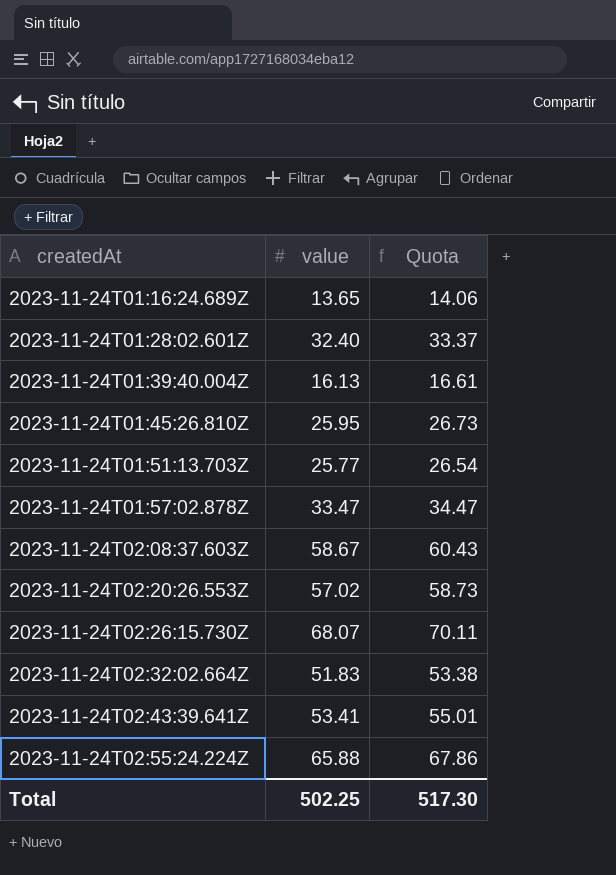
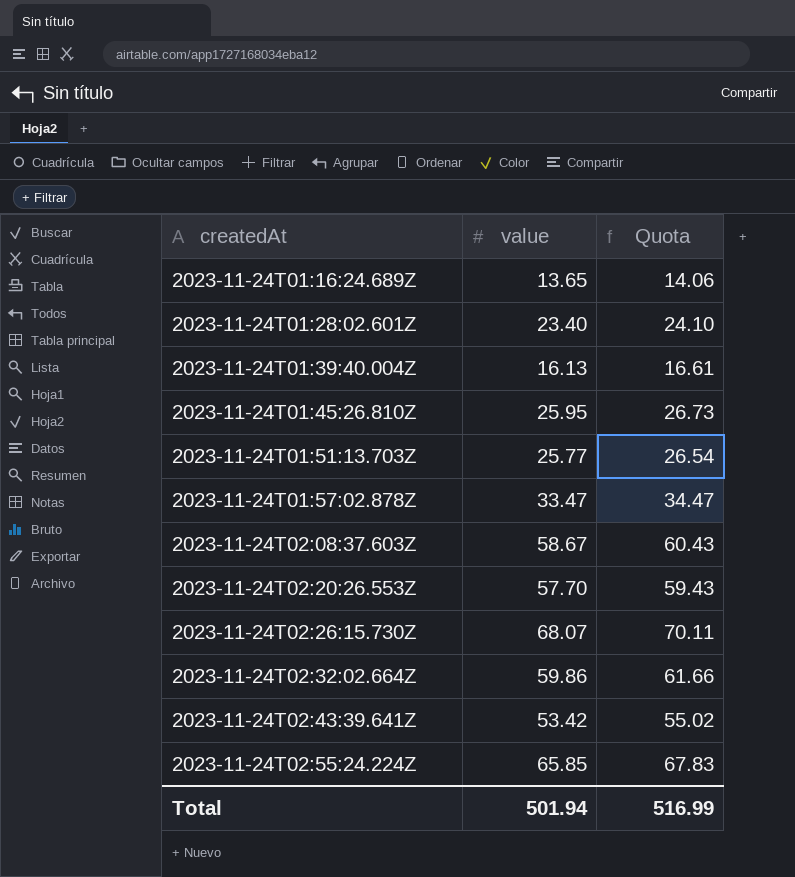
2023-11-24T01:28:02.601Z | value: 32.40 -> 23.40
2023-11-24T01:28:02.601Z | Quota: 33.37 -> 24.10
2023-11-24T02:20:26.553Z | value: 57.02 -> 57.70
2023-11-24T02:20:26.553Z | Quota: 58.73 -> 59.43
2023-11-24T02:32:02.664Z | value: 51.83 -> 59.86
2023-11-24T02:32:02.664Z | Quota: 53.38 -> 61.66
2023-11-24T02:43:39.641Z | value: 53.41 -> 53.42
2023-11-24T02:43:39.641Z | Quota: 55.01 -> 55.02
2023-11-24T02:55:24.224Z | value: 65.88 -> 65.85
2023-11-24T02:55:24.224Z | Quota: 67.86 -> 67.83
Total | value: 502.25 -> 501.94
Total | Quota: 517.30 -> 516.99

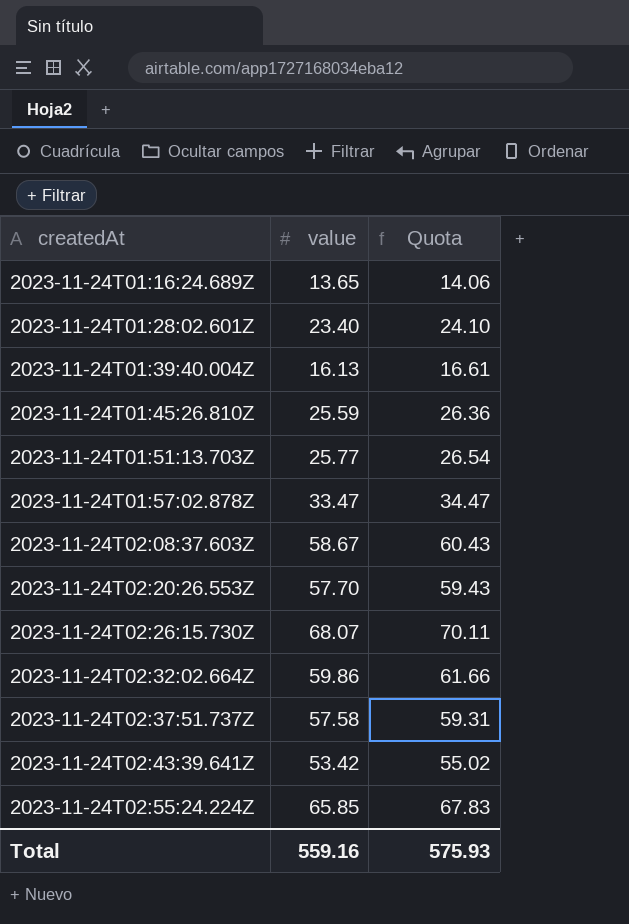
2023-11-24T01:45:26.810Z | value: 25.95 -> 25.59
2023-11-24T01:45:26.810Z | Quota: 26.73 -> 26.36
row 2023-11-24T02:37:51.737Z: none -> 57.58 | 59.31
Total | value: 501.94 -> 559.16
Total | Quota: 516.99 -> 575.93

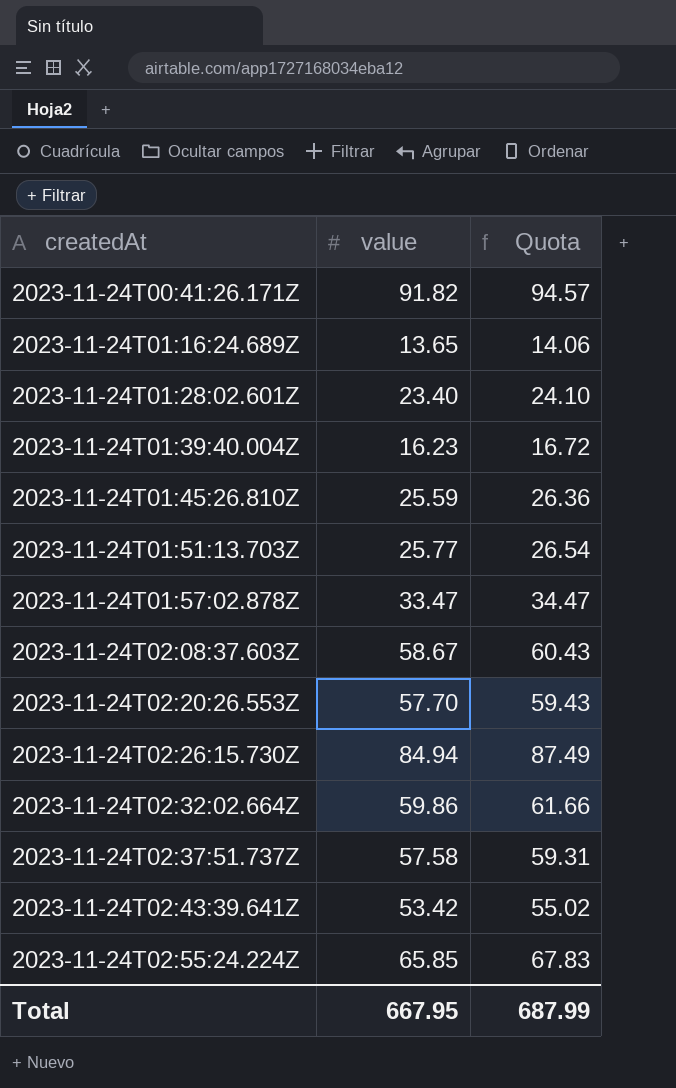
row 2023-11-24T00:41:26.171Z: none -> 91.82 | 94.57
2023-11-24T01:39:40.004Z | value: 16.13 -> 16.23
2023-11-24T01:39:40.004Z | Quota: 16.61 -> 16.72
2023-11-24T02:26:15.730Z | value: 68.07 -> 84.94
2023-11-24T02:26:15.730Z | Quota: 70.11 -> 87.49
Total | value: 559.16 -> 667.95
Total | Quota: 575.93 -> 687.99

